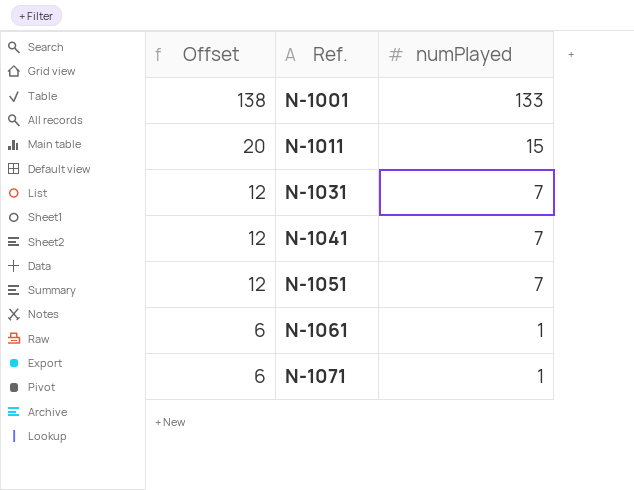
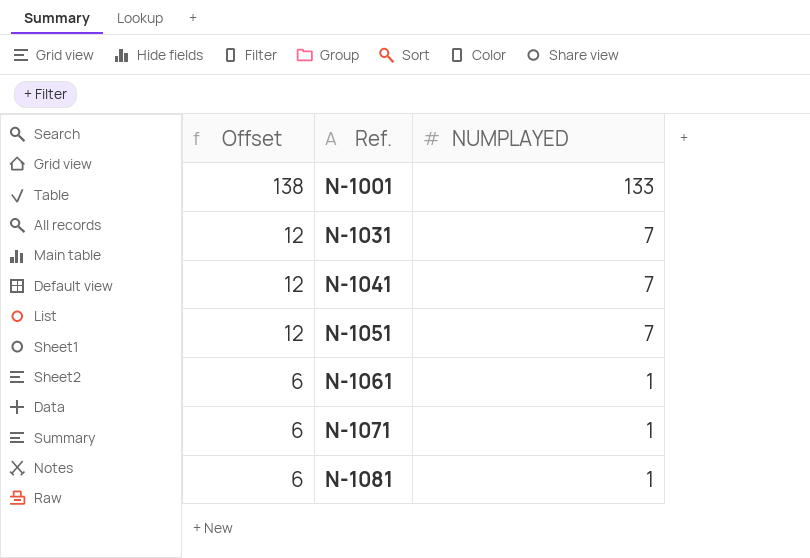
column name: numPlayed -> NUMPLAYED
row N-1011: 20 | 15 -> none
row N-1081: none -> 6 | 1

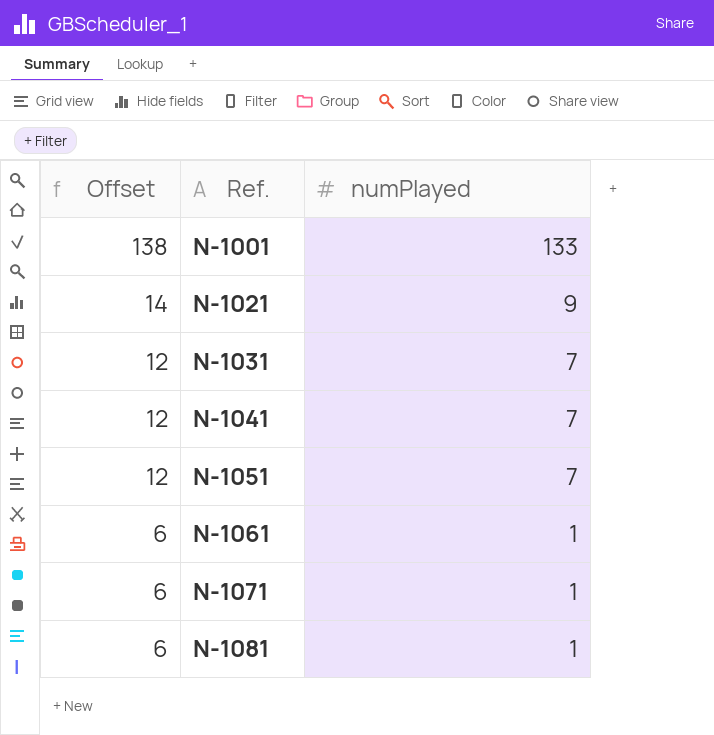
column name: NUMPLAYED -> numPlayed
row N-1021: none -> 14 | 9

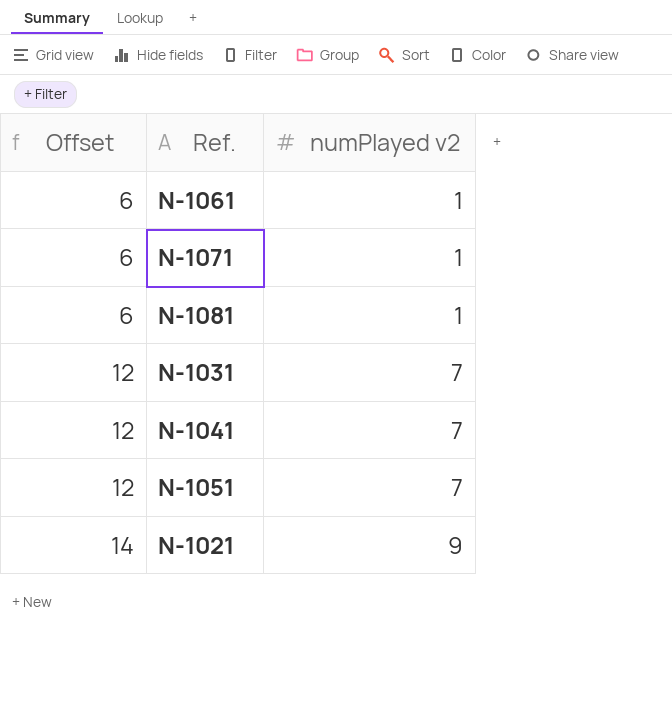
row order: Offset descending -> Offset ascending
column name: numPlayed -> numPlayed v2
row N-1001: 138 | 133 -> none

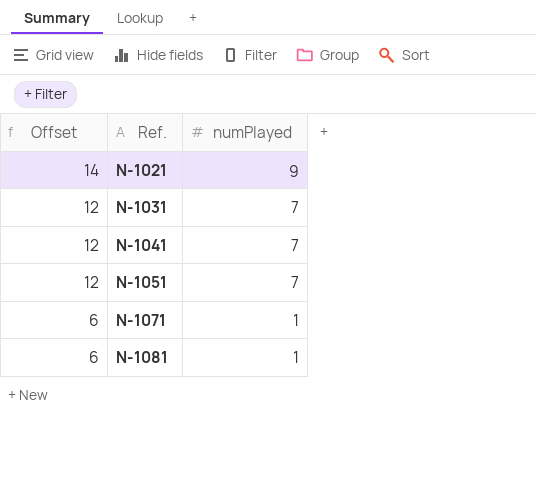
row order: Offset ascending -> Offset descending
column name: numPlayed v2 -> numPlayed
row N-1061: 6 | 1 -> none

